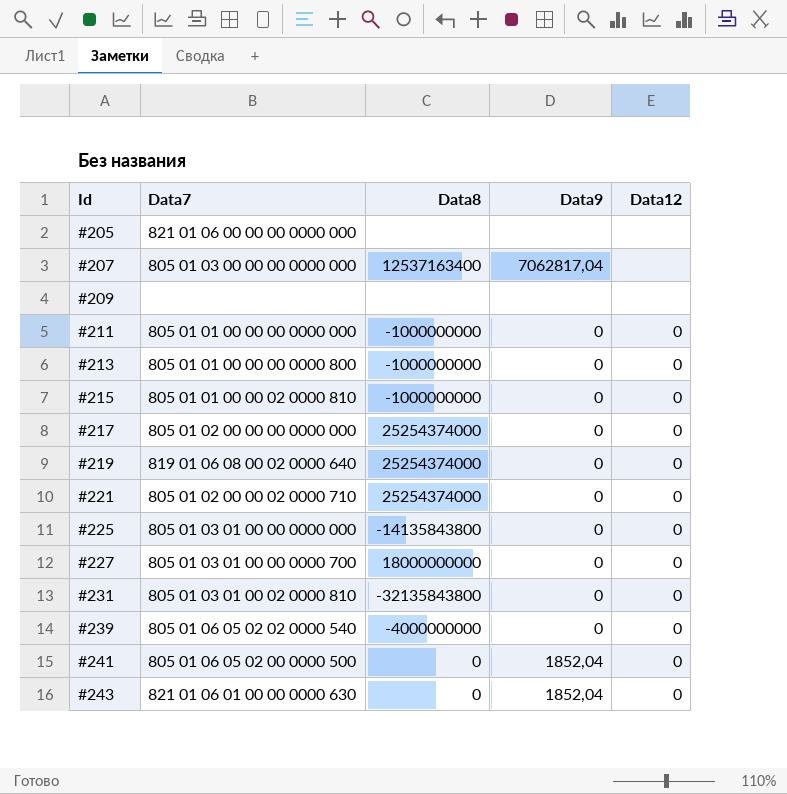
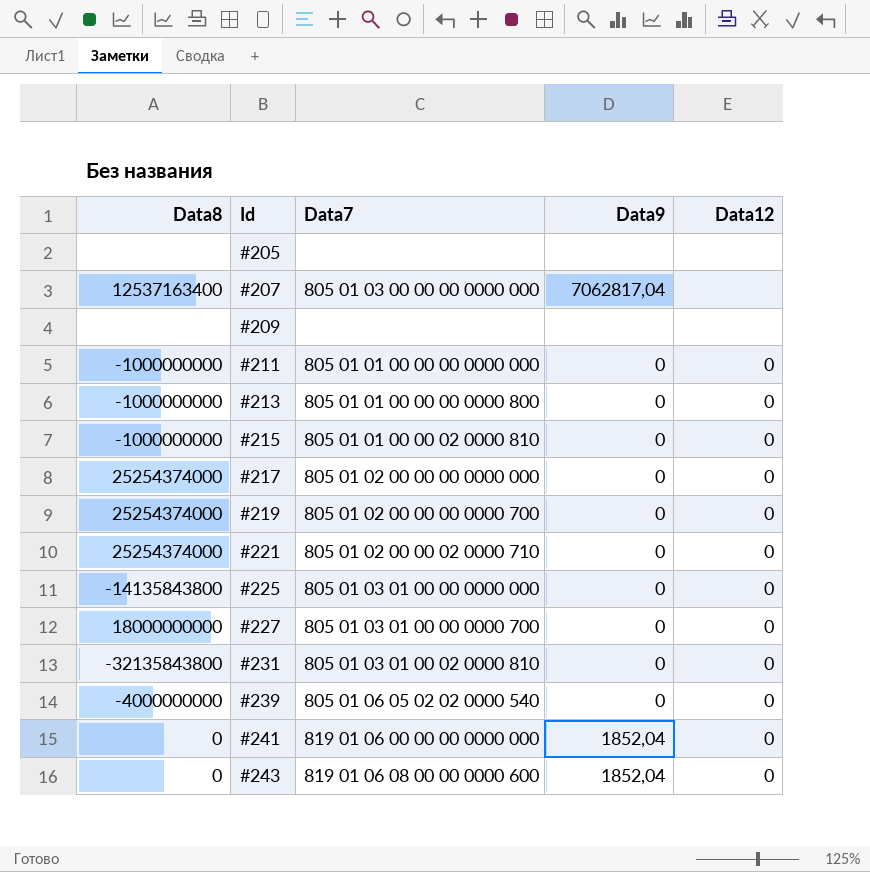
column Data8 | position: 3 -> 1
#205 | Data7: 821 01 06 00 00 00 0000 000 -> none
#219 | Data7: 819 01 06 08 00 02 0000 640 -> 805 01 02 00 00 00 0000 700
#241 | Data7: 805 01 06 05 02 00 0000 500 -> 819 01 06 00 00 00 0000 000
#243 | Data7: 821 01 06 01 00 00 0000 630 -> 819 01 06 08 00 00 0000 600

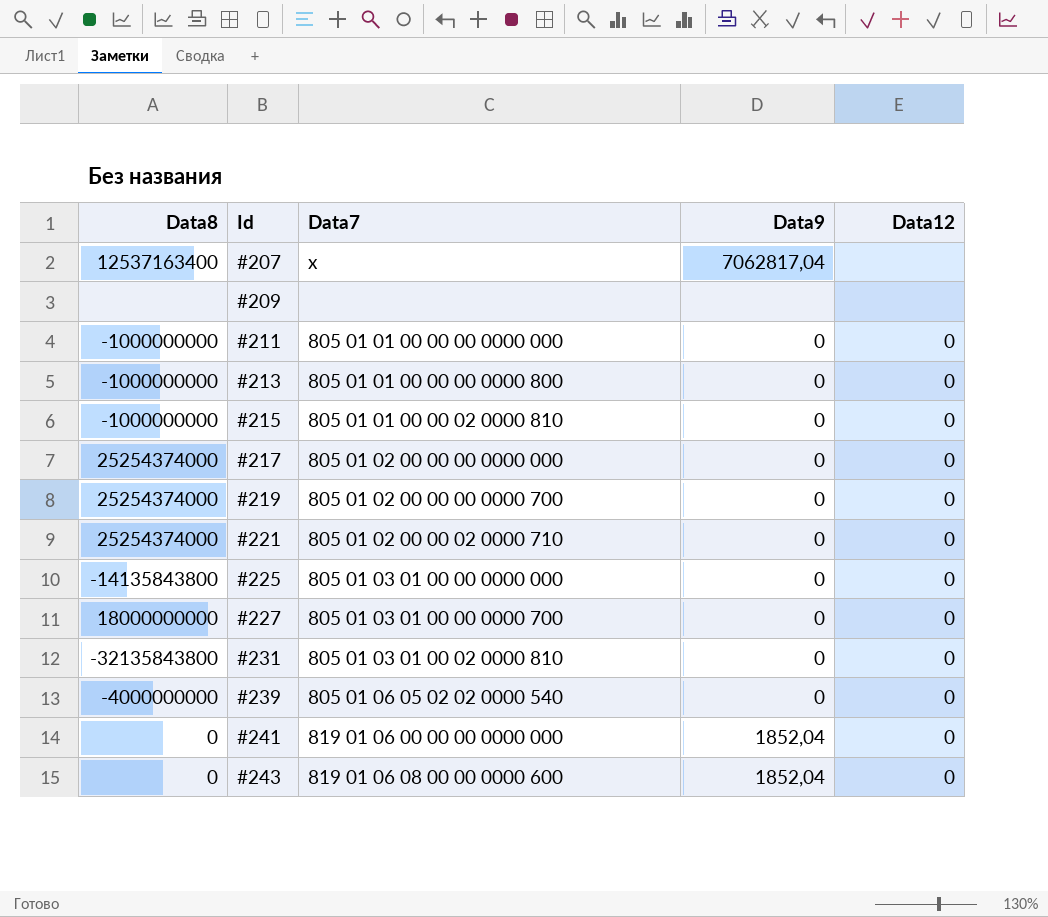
row #205: none | none | none | none -> none
#207 | Data7: 805 01 03 00 00 00 0000 000 -> х

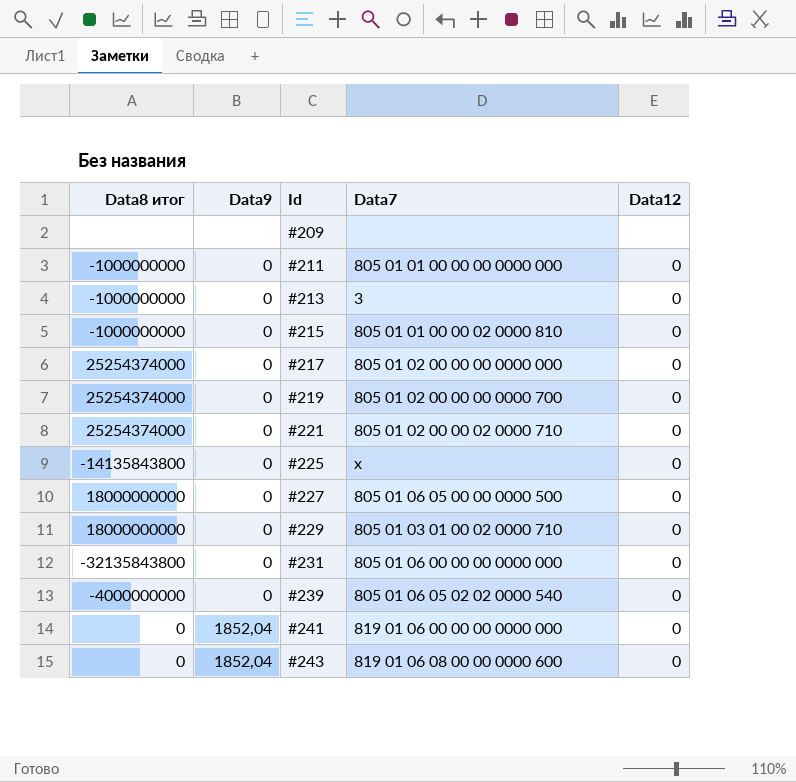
column name: Data8 -> Data8 итог
column Data9 | position: 4 -> 2
row #207: 12537163400 | х | 7062817,04 | none -> none
#213 | Data7: 805 01 01 00 00 00 0000 800 -> 3
#225 | Data7: 805 01 03 01 00 00 0000 000 -> х
#227 | Data7: 805 01 03 01 00 00 0000 700 -> 805 01 06 05 00 00 0000 500
row #229: none -> 18000000000 | 0 | 805 01 03 01 00 02 0000 710 | 0
#231 | Data7: 805 01 03 01 00 02 0000 810 -> 805 01 06 00 00 00 0000 000

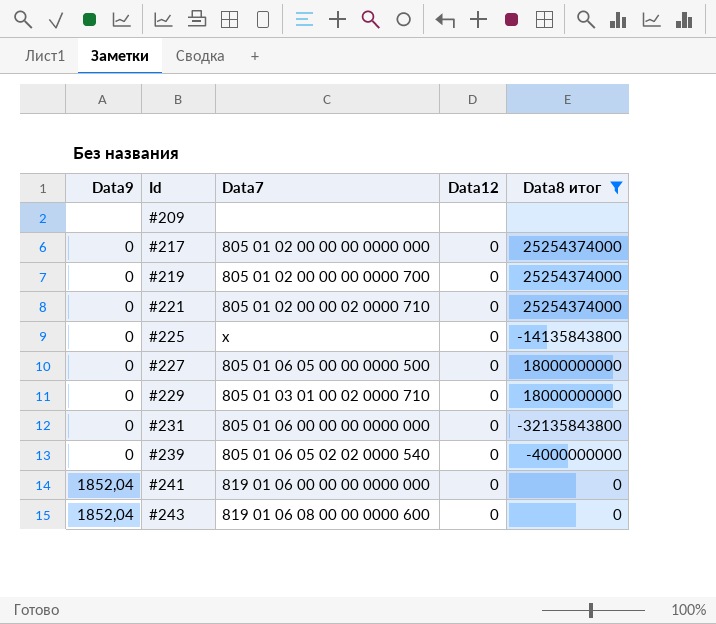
filter: none -> Data8 итог != -1000000000
column Data8 итог | position: 1 -> 5

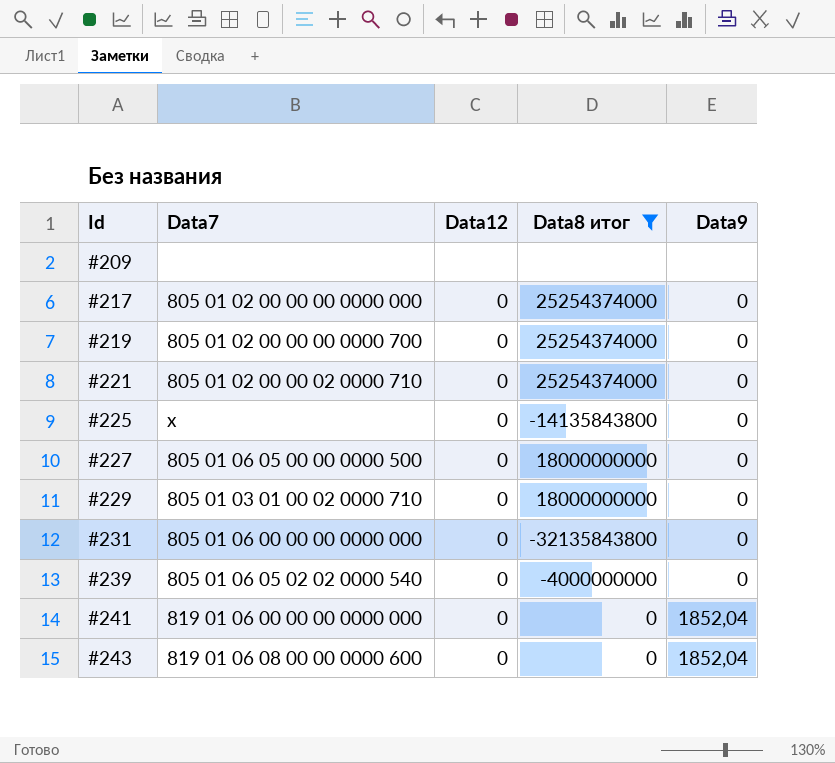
column Data9 | position: 1 -> 5

